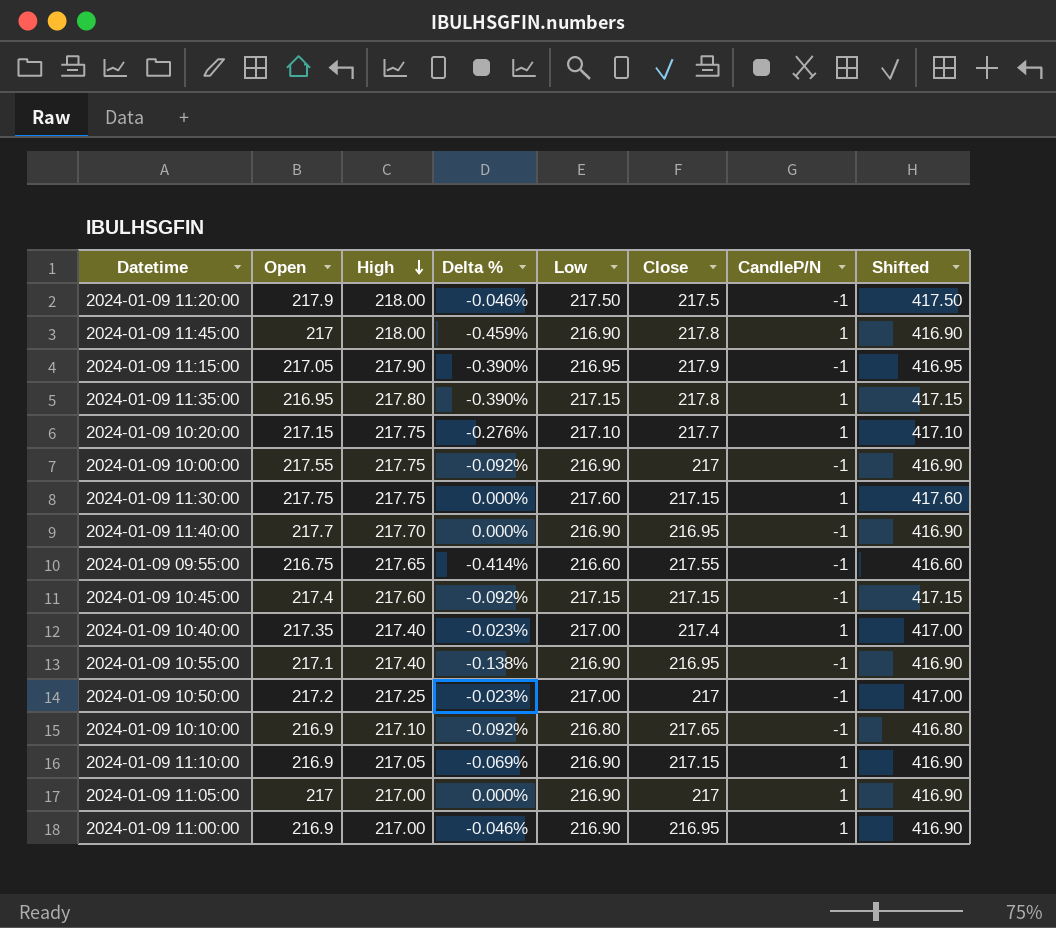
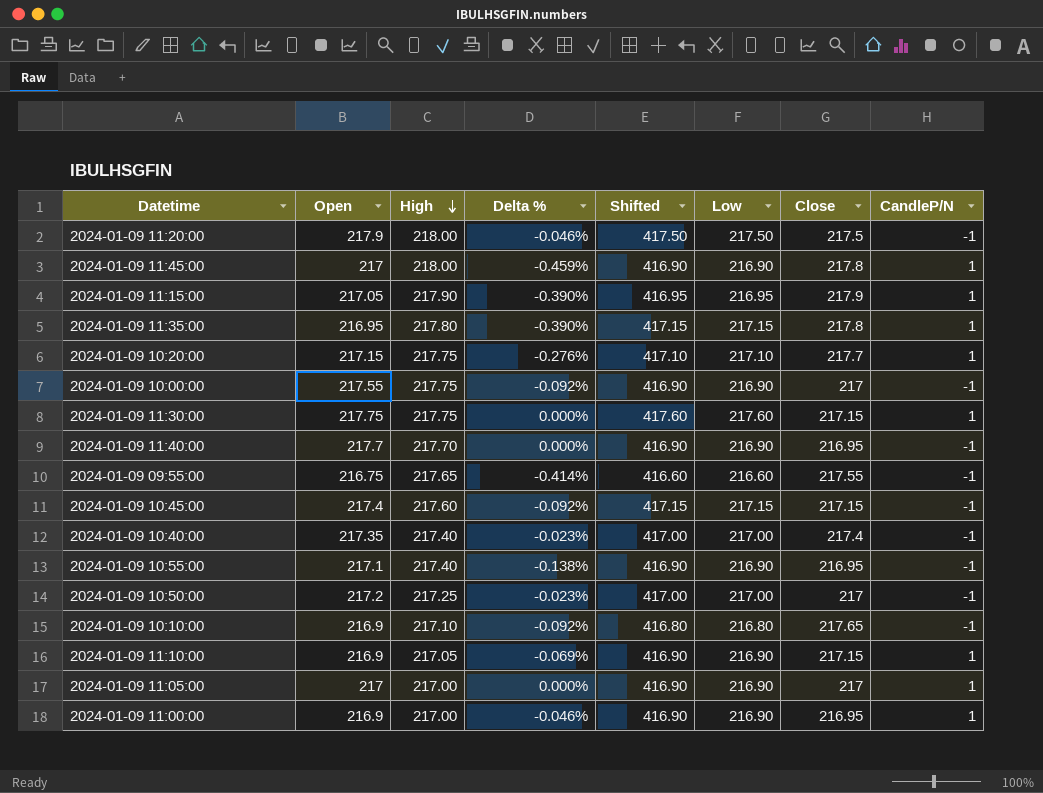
column Shifted | position: 8 -> 5
2024-01-09 11:15:00 | CandleP/N: -1 -> 1
2024-01-09 10:40:00 | CandleP/N: 1 -> -1

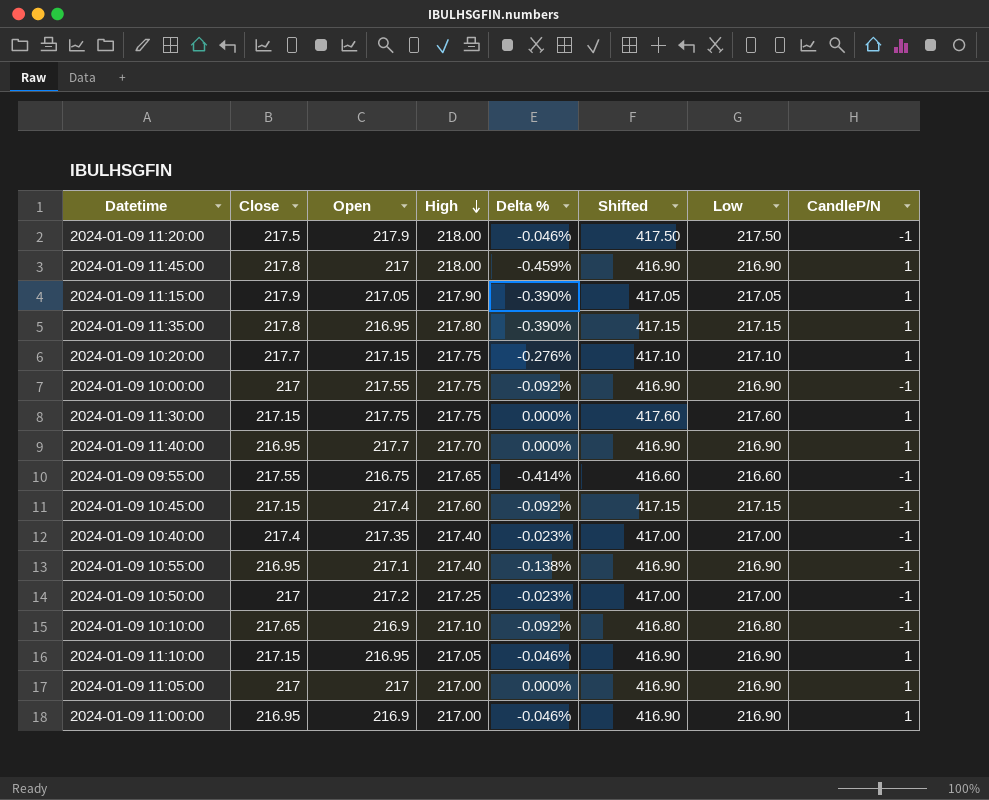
column Close | position: 7 -> 2
2024-01-09 11:15:00 | Shifted: 416.95 -> 417.05
2024-01-09 11:15:00 | Low: 216.95 -> 217.05
2024-01-09 11:40:00 | CandleP/N: -1 -> 1
2024-01-09 11:10:00 | Open: 216.9 -> 216.95
2024-01-09 11:10:00 | Delta %: -0.069% -> -0.046%

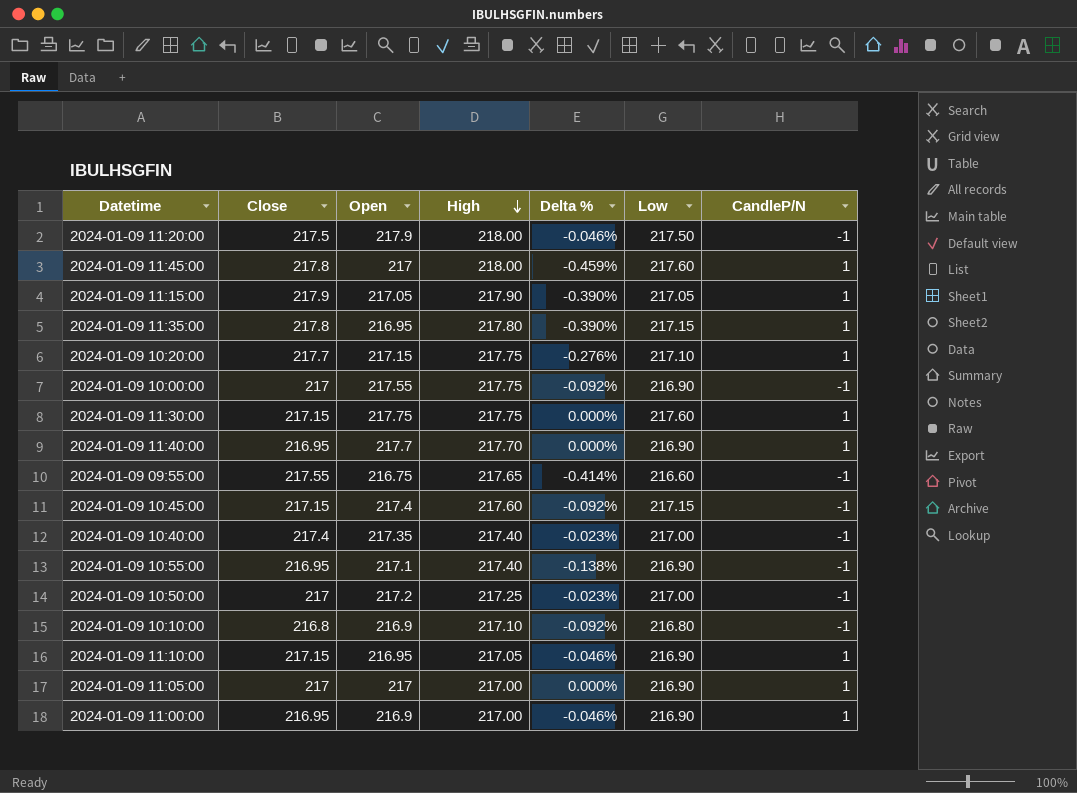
column Shifted | formula: [Low] + 200 -> none
2024-01-09 11:45:00 | Low: 216.90 -> 217.60
2024-01-09 10:10:00 | Close: 217.65 -> 216.8

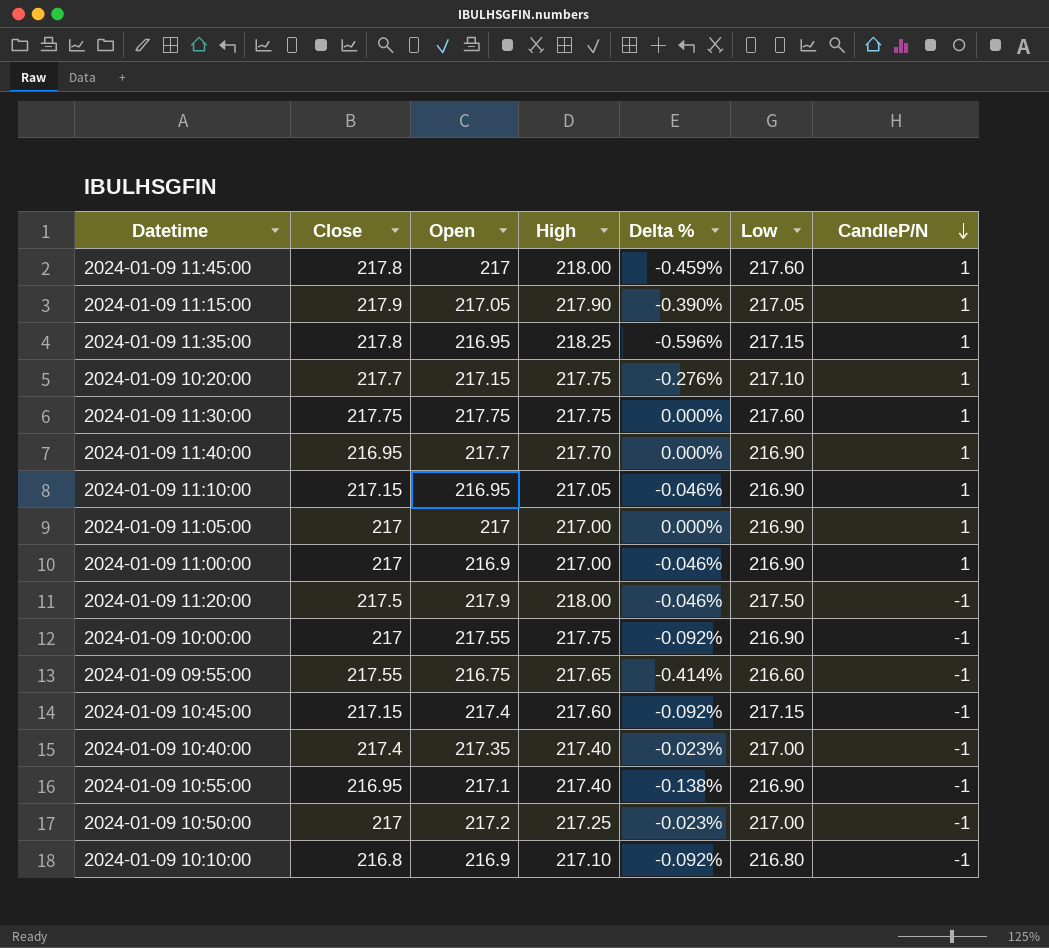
row order: High descending -> CandleP/N descending
2024-01-09 11:35:00 | High: 217.80 -> 218.25
2024-01-09 11:35:00 | Delta %: -0.390% -> -0.596%
2024-01-09 11:30:00 | Close: 217.15 -> 217.75
2024-01-09 11:00:00 | Close: 216.95 -> 217

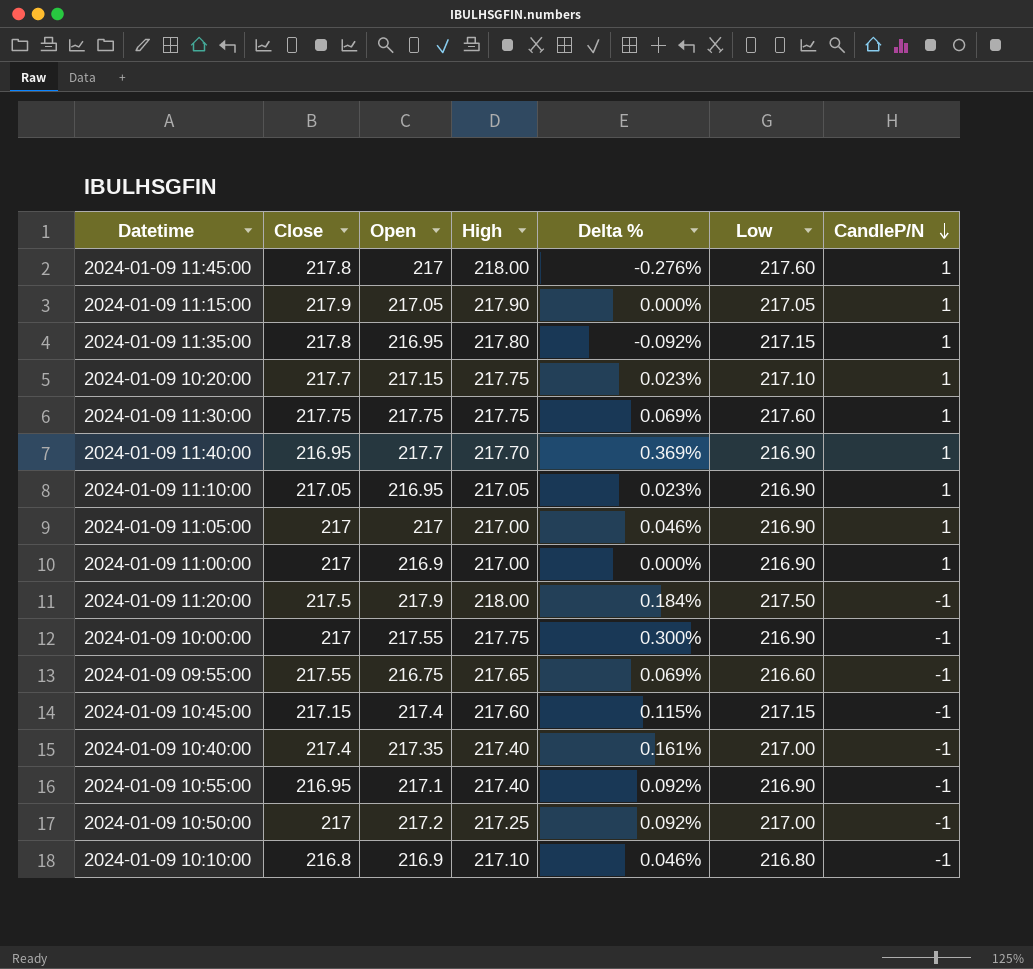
column Delta % | formula: ([Open] - [High]) / [High] -> ([Open] - [Low]) / [Low]
2024-01-09 11:35:00 | High: 218.25 -> 217.80
2024-01-09 11:10:00 | Close: 217.15 -> 217.05

